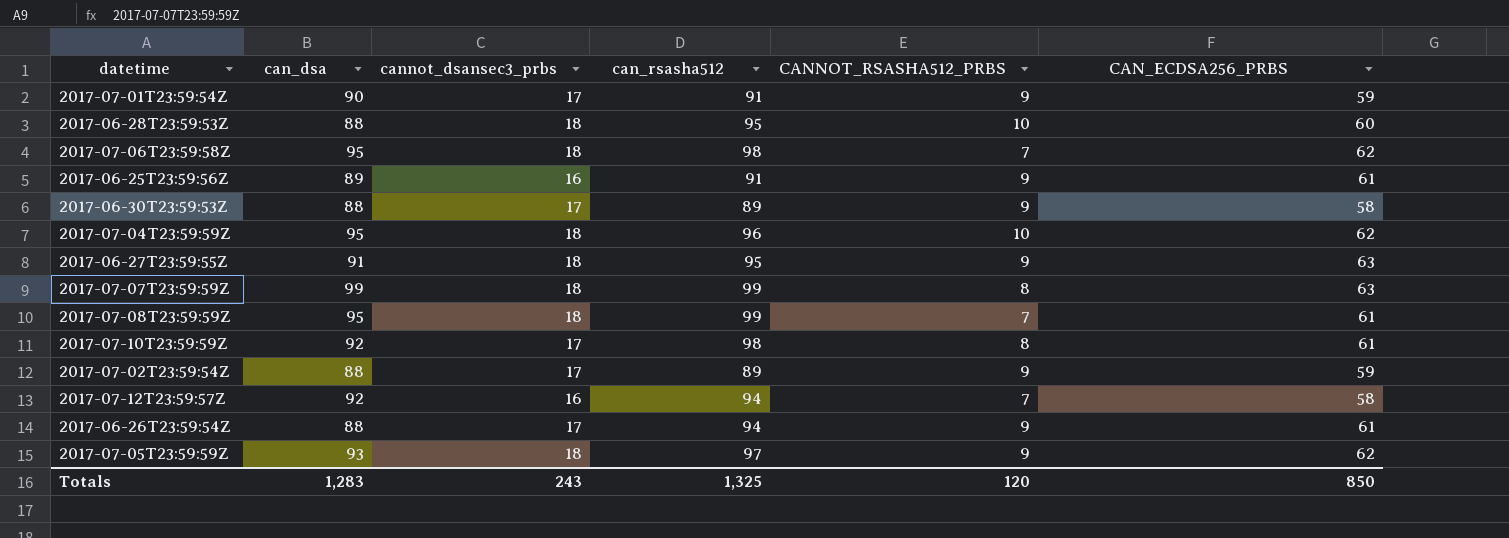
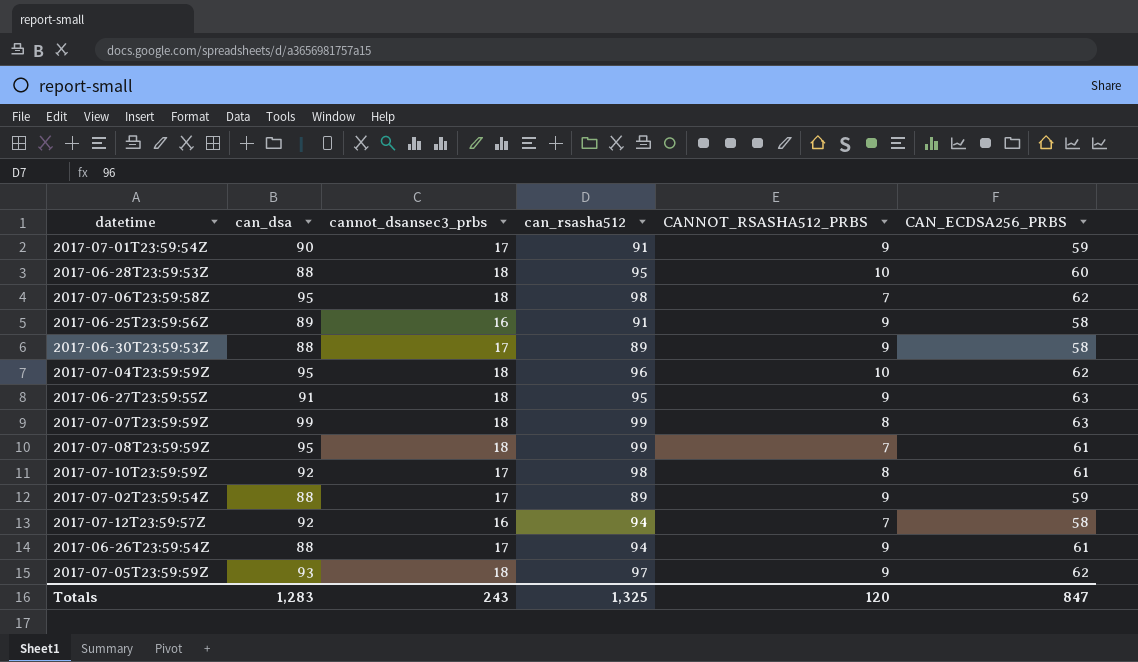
2017-06-25T23:59:56Z | CAN_ECDSA256_PRBS: 61 -> 58
Totals | CAN_ECDSA256_PRBS: 850 -> 847

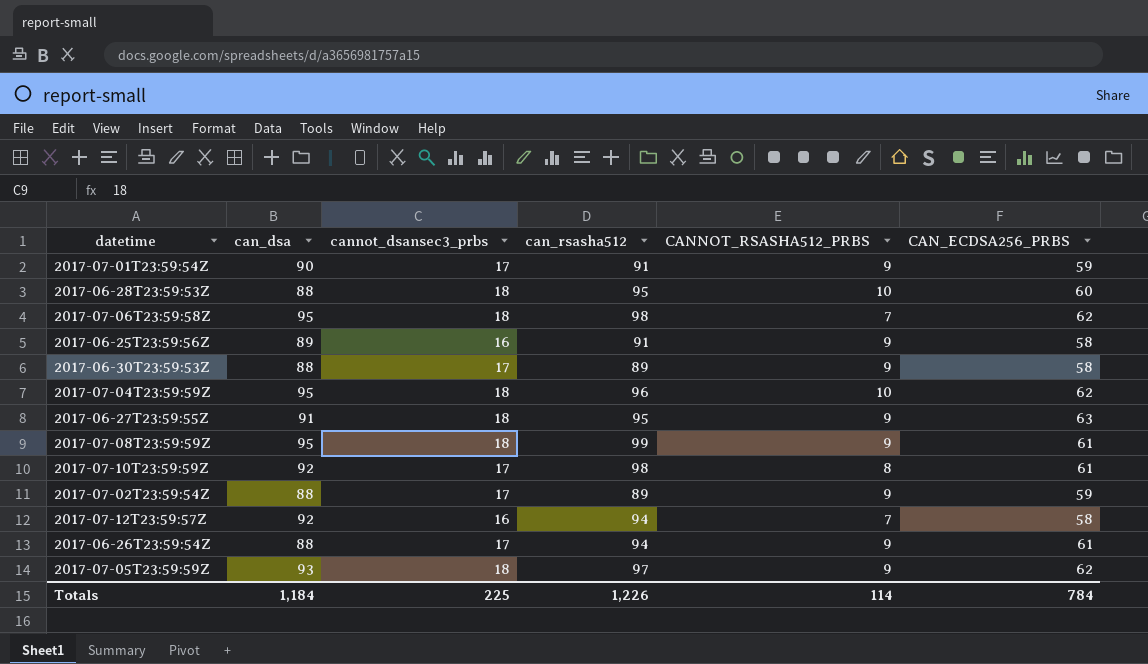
row 2017-07-07T23:59:59Z: 99 | 18 | 99 | 8 | 63 -> none
2017-07-08T23:59:59Z | CANNOT_RSASHA512_PRBS: 7 -> 9
Totals | can_dsa: 1,283 -> 1,184
Totals | cannot_dsansec3_prbs: 243 -> 225
Totals | can_rsasha512: 1,325 -> 1,226
Totals | CANNOT_RSASHA512_PRBS: 120 -> 114
Totals | CAN_ECDSA256_PRBS: 847 -> 784

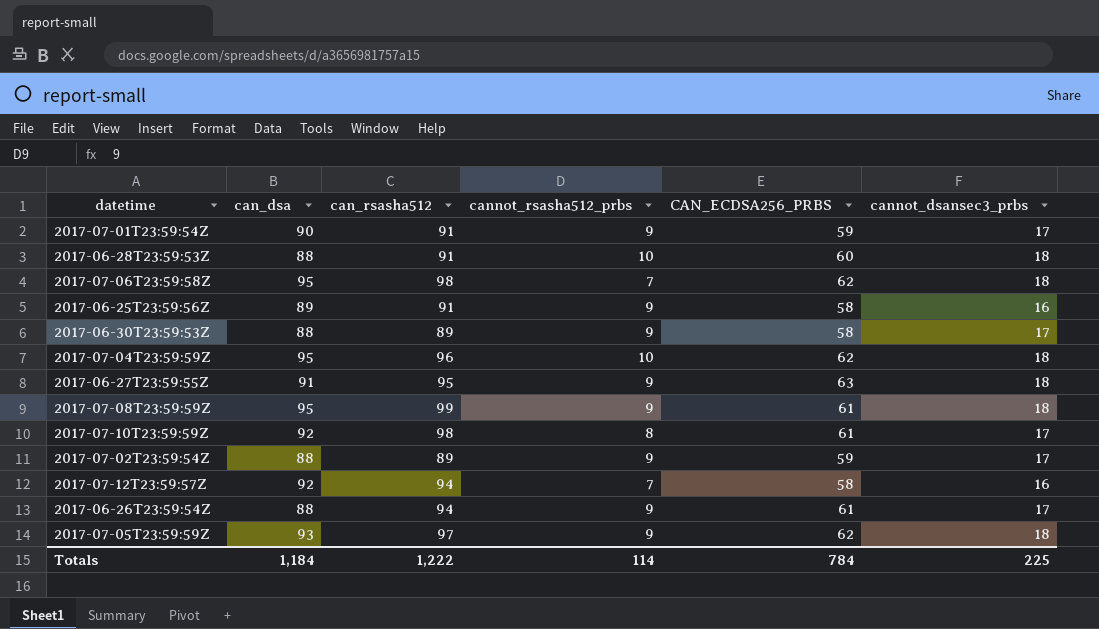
column name: CANNOT_RSASHA512_PRBS -> cannot_rsasha512_prbs
column cannot_dsansec3_prbs | position: 3 -> 6
2017-06-28T23:59:53Z | can_rsasha512: 95 -> 91
Totals | can_rsasha512: 1,226 -> 1,222

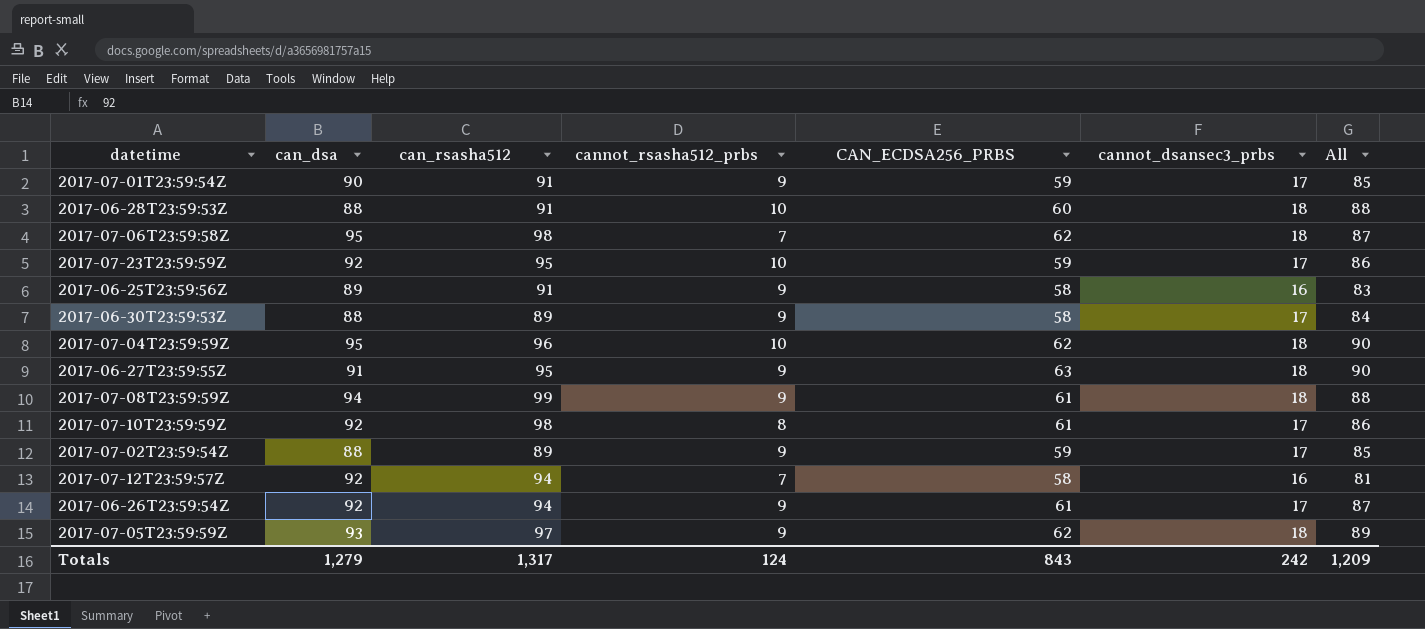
column All | formula: none -> [cannot_rsasha512_prbs] + [CAN_ECDSA256_PRBS] + [cannot_dsansec3_prbs]
row 2017-07-23T23:59:59Z: none -> 92 | 95 | 10 | 59 | 17 | 86
2017-07-08T23:59:59Z | can_dsa: 95 -> 94
2017-06-26T23:59:54Z | can_dsa: 88 -> 92
Totals | can_dsa: 1,184 -> 1,279
Totals | can_rsasha512: 1,222 -> 1,317
Totals | cannot_rsasha512_prbs: 114 -> 124
Totals | CAN_ECDSA256_PRBS: 784 -> 843
Totals | cannot_dsansec3_prbs: 225 -> 242

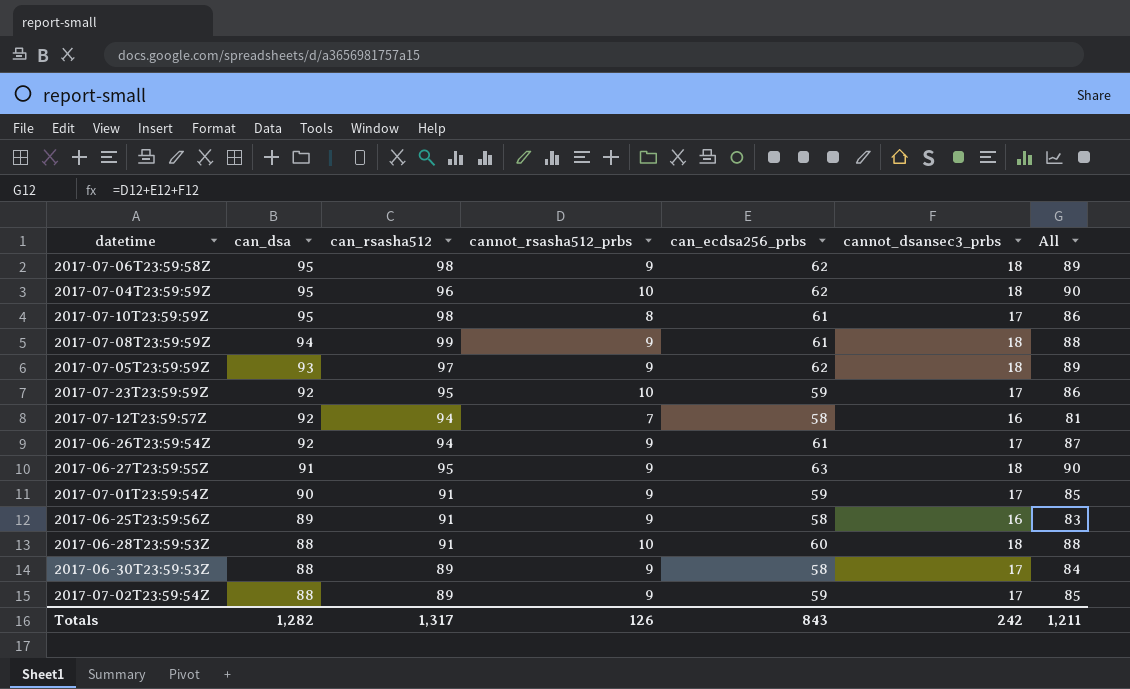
row order: none -> can_dsa descending
column name: CAN_ECDSA256_PRBS -> can_ecdsa256_prbs
2017-07-06T23:59:58Z | cannot_rsasha512_prbs: 7 -> 9
2017-07-06T23:59:58Z | All: 87 -> 89
2017-07-10T23:59:59Z | can_dsa: 92 -> 95
Totals | can_dsa: 1,279 -> 1,282
Totals | cannot_rsasha512_prbs: 124 -> 126
Totals | All: 1,209 -> 1,211

